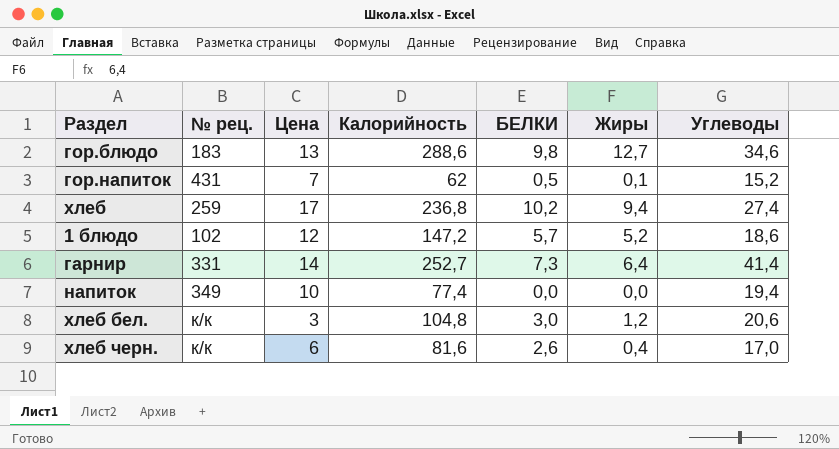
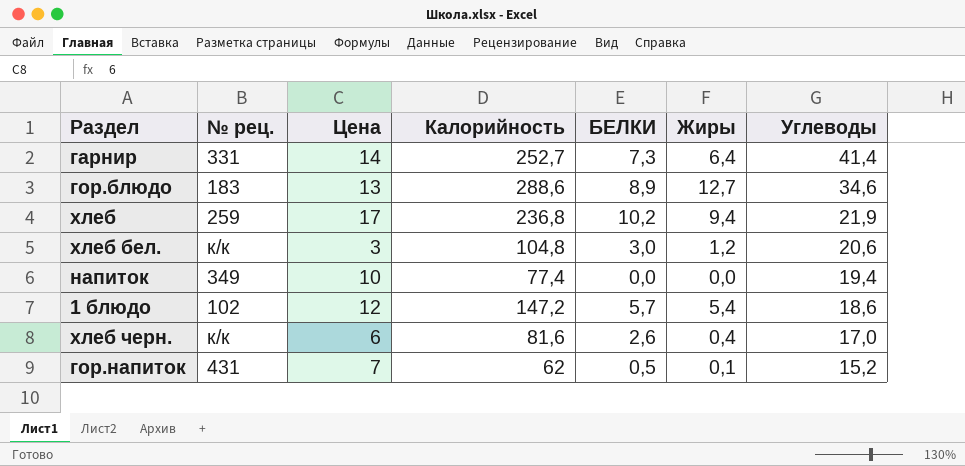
row order: none -> Углеводы descending
гор.блюдо | БЕЛКИ: 9,8 -> 8,9
хлеб | Углеводы: 27,4 -> 21,9
1 блюдо | Жиры: 5,2 -> 5,4

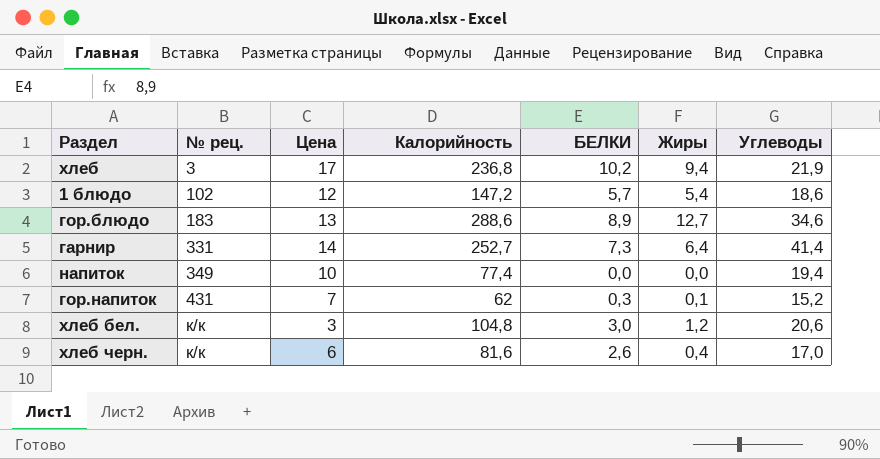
row order: Углеводы descending -> № рец. ascending
хлеб | № рец.: 259 -> 3
гор.напиток | БЕЛКИ: 0,5 -> 0,3

